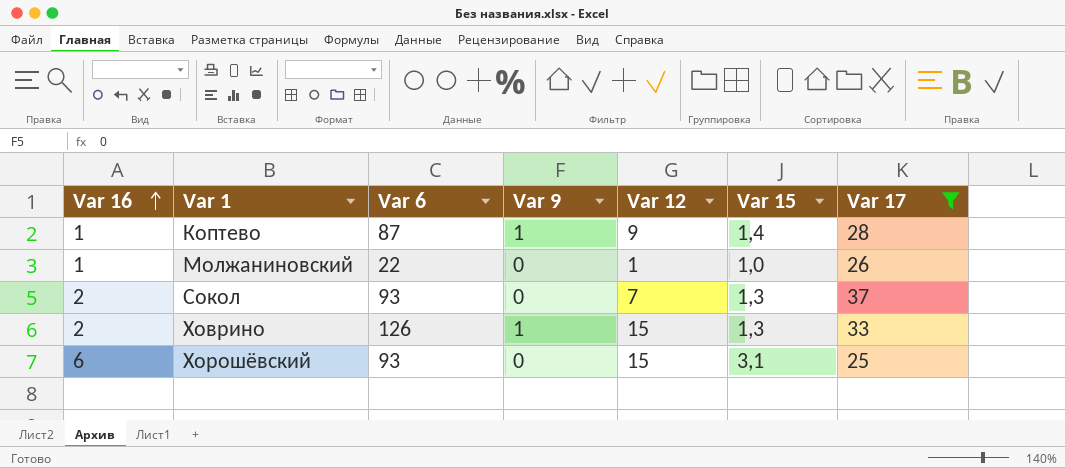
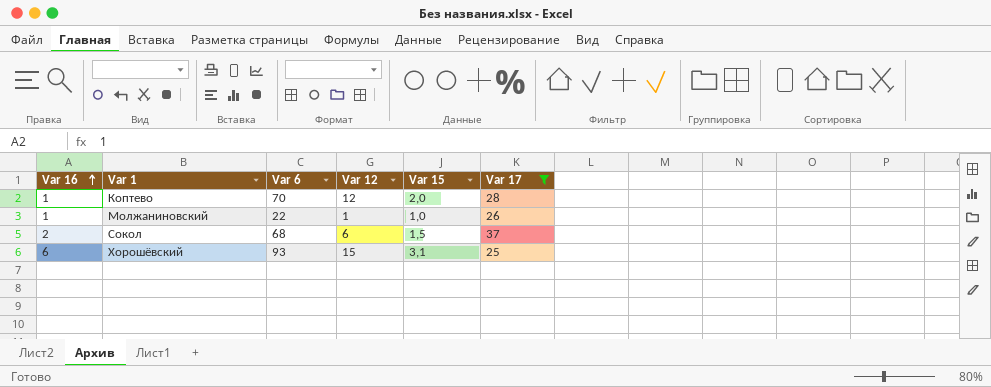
column Var 9 | position: 4 -> none
row Ховрино: 2 | 126 | 1 | 15 | 1,3 | 33 -> none
Коптево | Var 6: 87 -> 70
Коптево | Var 12: 9 -> 12
Коптево | Var 15: 1,4 -> 2,0
Сокол | Var 6: 93 -> 68
Сокол | Var 12: 7 -> 6
Сокол | Var 15: 1,3 -> 1,5

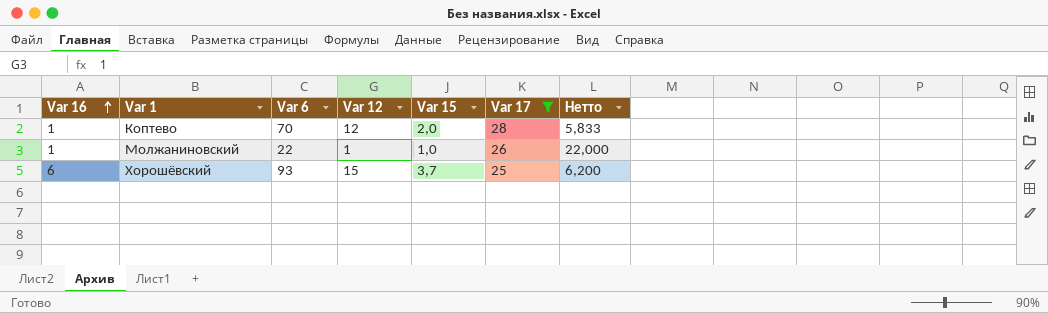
column Нетто | formula: none -> [Var 6] / [Var 12]
row Сокол: 2 | 68 | 6 | 1,5 | 37 -> none
Хорошёвский | Var 15: 3,1 -> 3,7

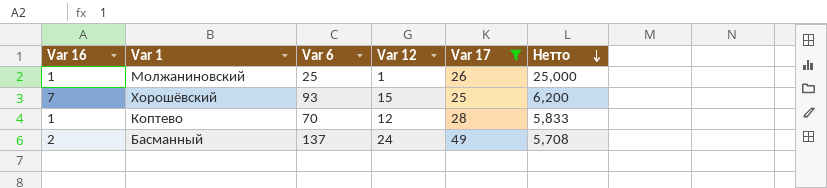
row order: Var 16 ascending -> Нетто descending
column Var 15 | position: 5 -> none
Молжаниновский | Var 6: 22 -> 25
Молжаниновский | Нетто: 22,000 -> 25,000
Хорошёвский | Var 16: 6 -> 7
row Басманный: none -> 2 | 137 | 24 | 49 | 5,708

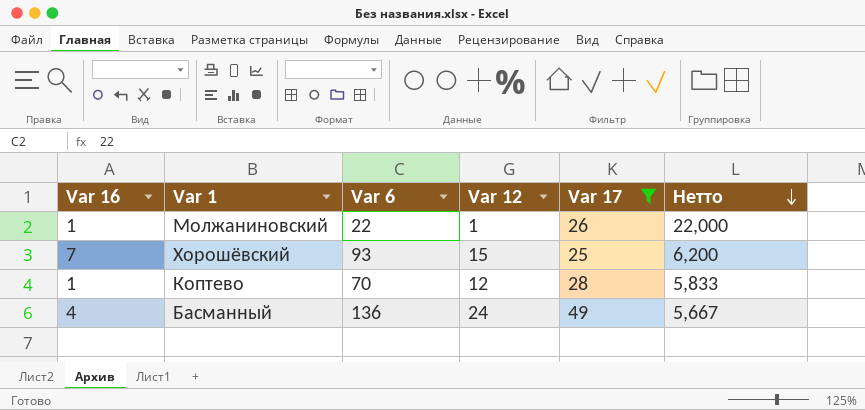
Молжаниновский | Var 6: 25 -> 22
Молжаниновский | Нетто: 25,000 -> 22,000
Басманный | Var 16: 2 -> 4
Басманный | Var 6: 137 -> 136
Басманный | Нетто: 5,708 -> 5,667

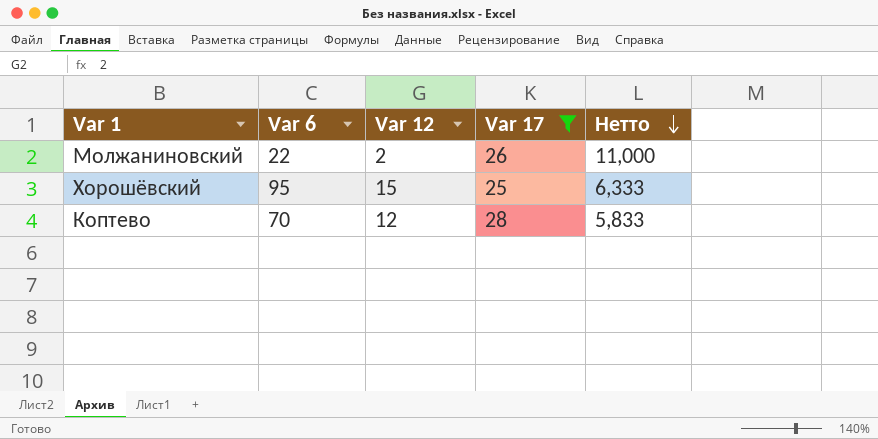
column Var 16 | position: 1 -> none
row Басманный: 4 | 136 | 24 | 49 | 5,667 -> none
Молжаниновский | Var 12: 1 -> 2
Молжаниновский | Нетто: 22,000 -> 11,000
Хорошёвский | Var 6: 93 -> 95
Хорошёвский | Нетто: 6,200 -> 6,333

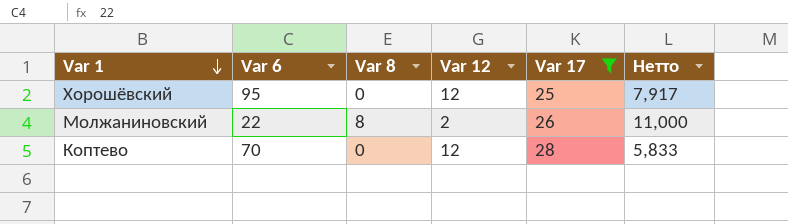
row order: Нетто descending -> Var 1 descending
column Var 8 | position: none -> 3
Хорошёвский | Var 12: 15 -> 12
Хорошёвский | Нетто: 6,333 -> 7,917

